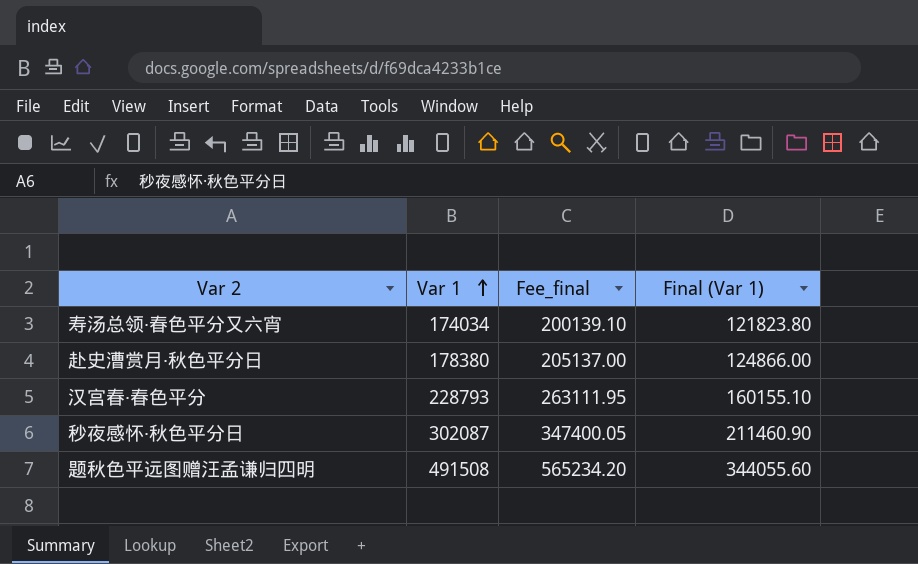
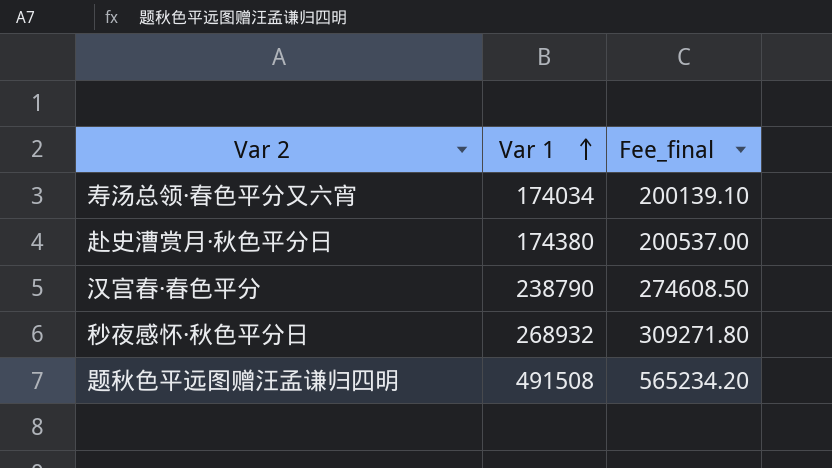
column Final (Var 1) | formula: [Var 1] * 0.7 -> none
赴史漕赏月·秋色平分日 | Var 1: 178380 -> 174380
赴史漕赏月·秋色平分日 | Fee_final: 205137.00 -> 200537.00
汉宫春·春色平分 | Var 1: 228793 -> 238790
汉宫春·春色平分 | Fee_final: 263111.95 -> 274608.50
秒夜感怀·秋色平分日 | Var 1: 302087 -> 268932
秒夜感怀·秋色平分日 | Fee_final: 347400.05 -> 309271.80

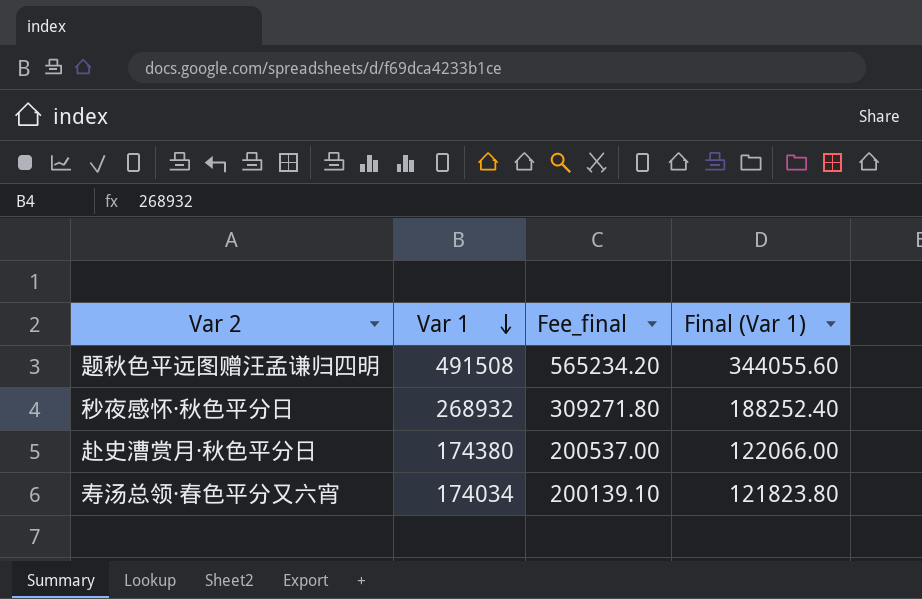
row order: Var 1 ascending -> Var 1 descending
column Final (Var 1) | formula: none -> [Var 1] * 0.7
row 汉宫春·春色平分: 238790 | 274608.50 -> none

